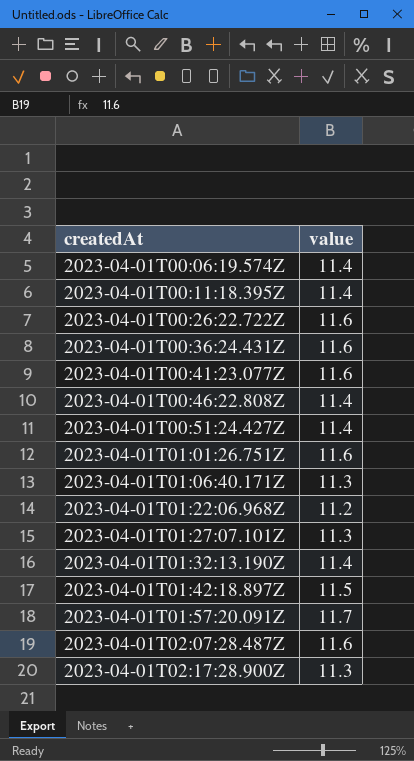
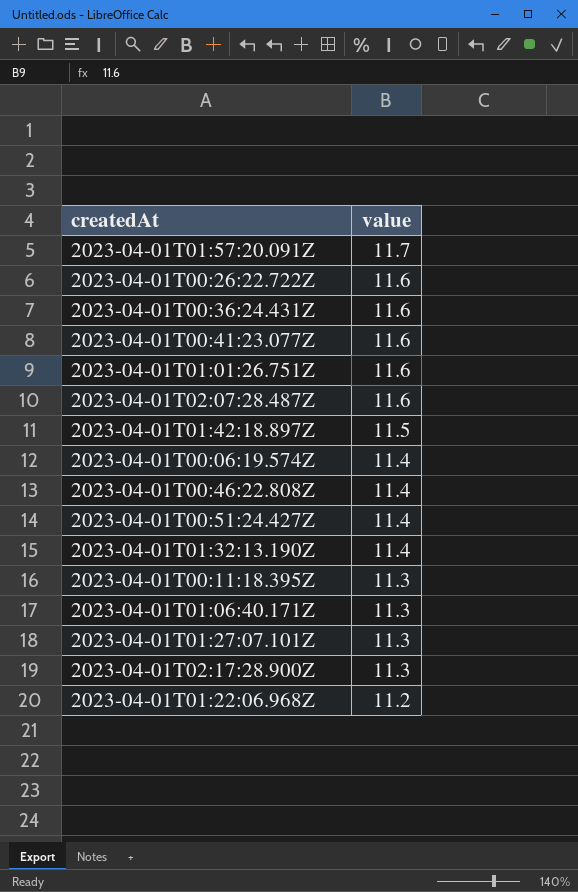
row order: createdAt ascending -> value descending
2023-04-01T00:11:18.395Z | value: 11.4 -> 11.3

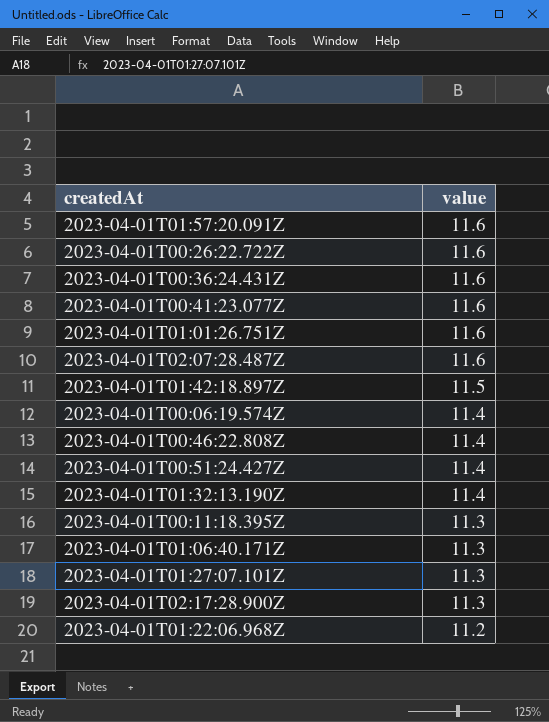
2023-04-01T01:57:20.091Z | value: 11.7 -> 11.6

